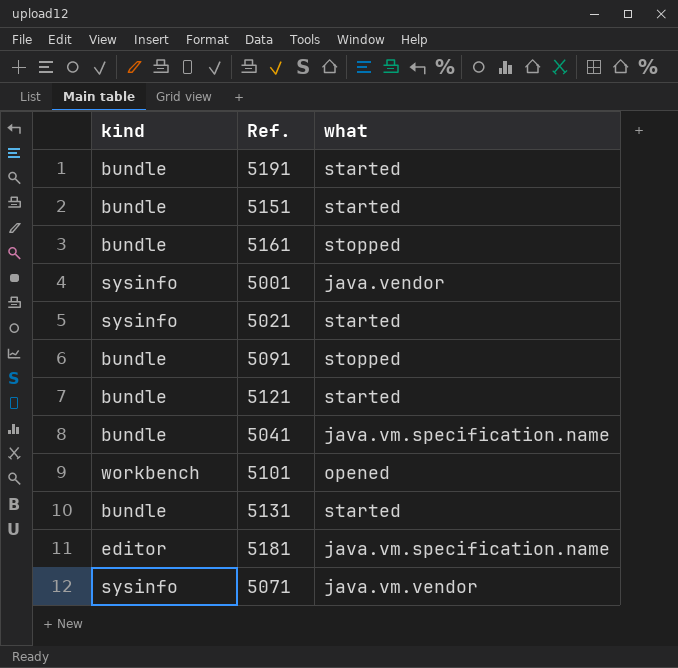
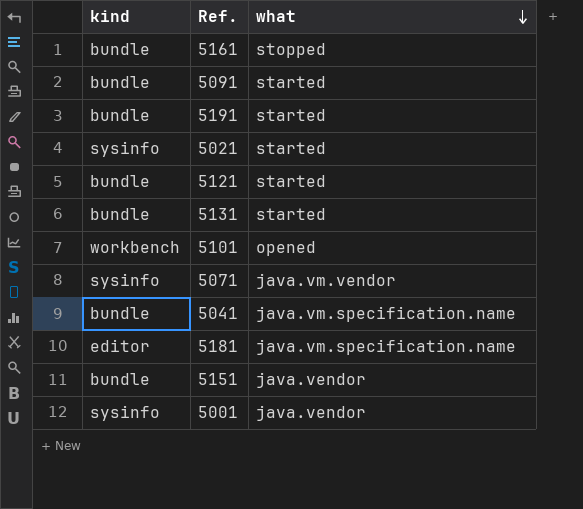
row order: none -> what descending
5091 | what: stopped -> started
5151 | what: started -> java.vendor

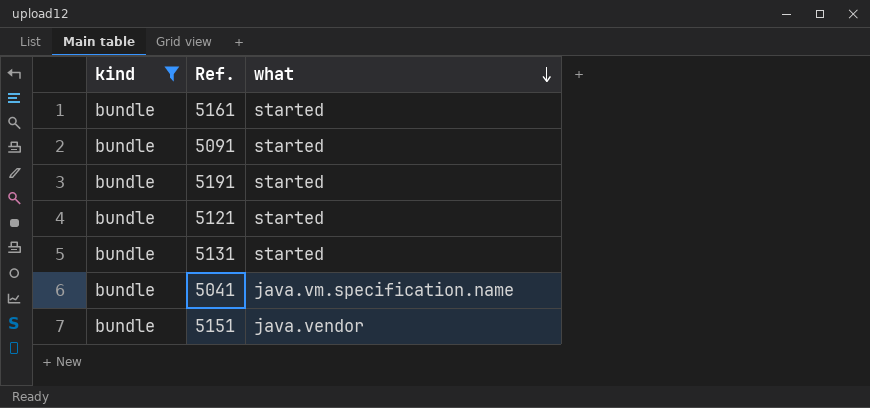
filter: none -> kind = bundle
5161 | what: stopped -> started

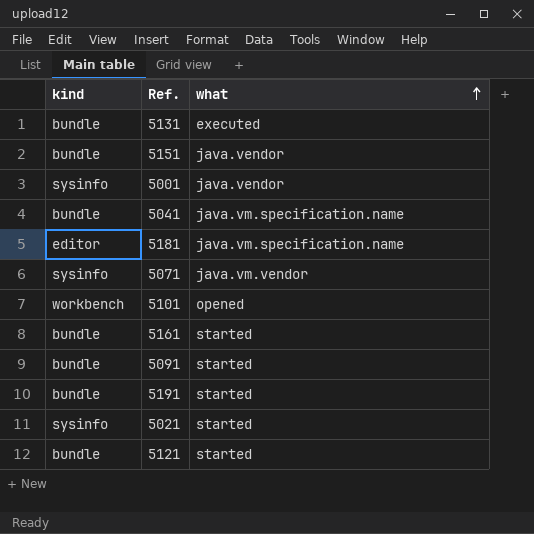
filter: kind = bundle -> none
row order: what descending -> what ascending
5131 | what: started -> executed

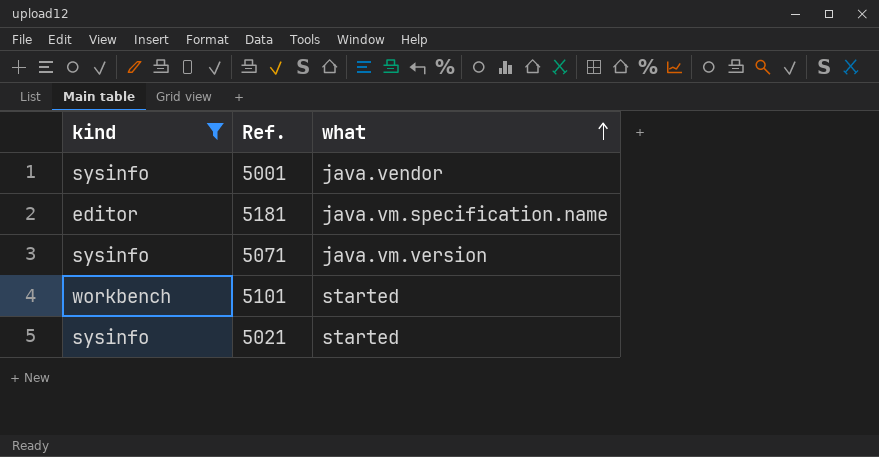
filter: none -> kind != bundle
5071 | what: java.vm.vendor -> java.vm.version
5101 | what: opened -> started

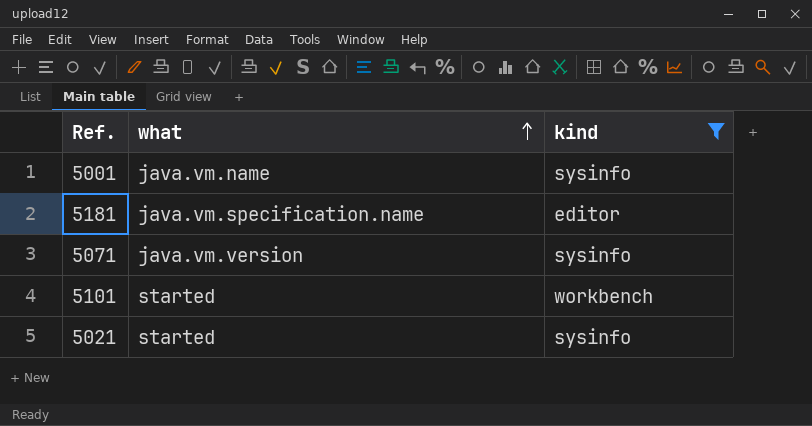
column kind | position: 1 -> 3
5001 | what: java.vendor -> java.vm.name

